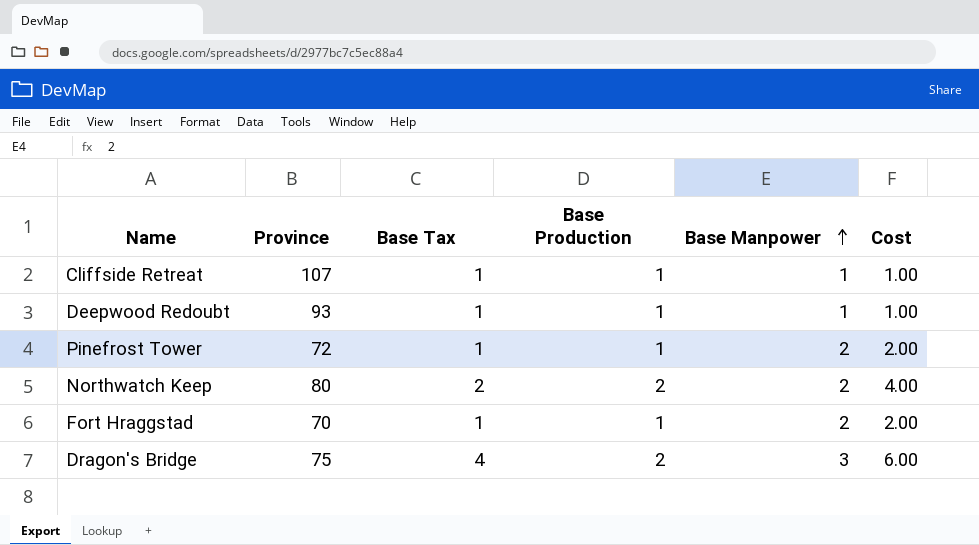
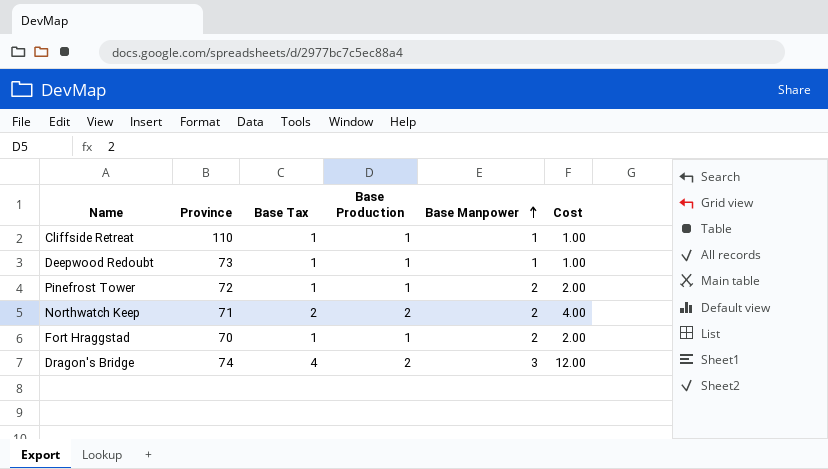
column Cost | formula: [Base Production] * [Base Manpower] -> [Base Tax] * [Base Manpower]
Cliffside Retreat | Province: 107 -> 110
Deepwood Redoubt | Province: 93 -> 73
Northwatch Keep | Province: 80 -> 71
Dragon's Bridge | Province: 75 -> 74

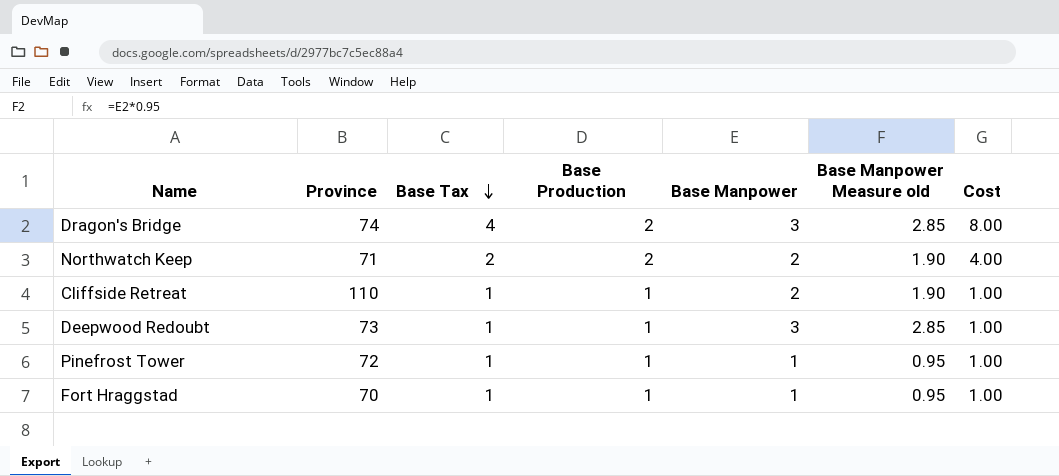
row order: Base Manpower ascending -> Base Tax descending
column Base Manpower Measure old | formula: none -> [Base Manpower] * 0.95
column Cost | formula: [Base Tax] * [Base Manpower] -> [Base Tax] * [Base Production]
Cliffside Retreat | Base Manpower: 1 -> 2
Deepwood Redoubt | Base Manpower: 1 -> 3
Pinefrost Tower | Base Manpower: 2 -> 1
Fort Hraggstad | Base Manpower: 2 -> 1

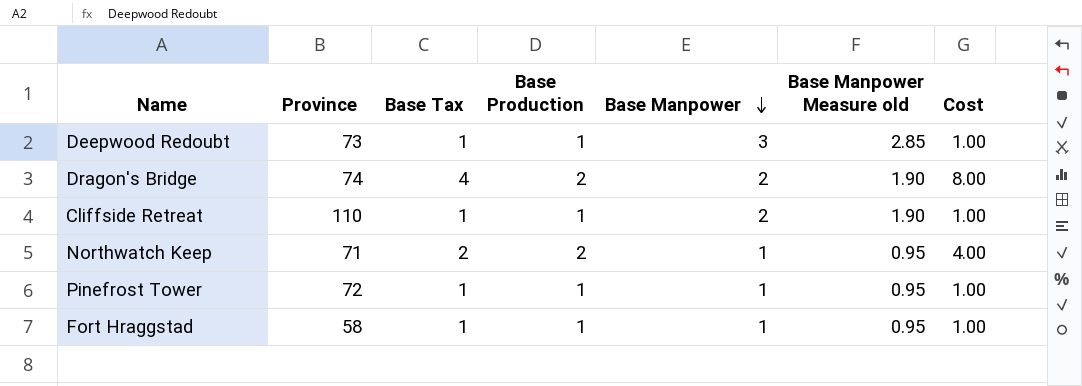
row order: Base Tax descending -> Base Manpower descending
Dragon's Bridge | Base Manpower: 3 -> 2
Dragon's Bridge | Base Manpower Measure old: 2.85 -> 1.90
Northwatch Keep | Base Manpower: 2 -> 1
Northwatch Keep | Base Manpower Measure old: 1.90 -> 0.95
Fort Hraggstad | Province: 70 -> 58

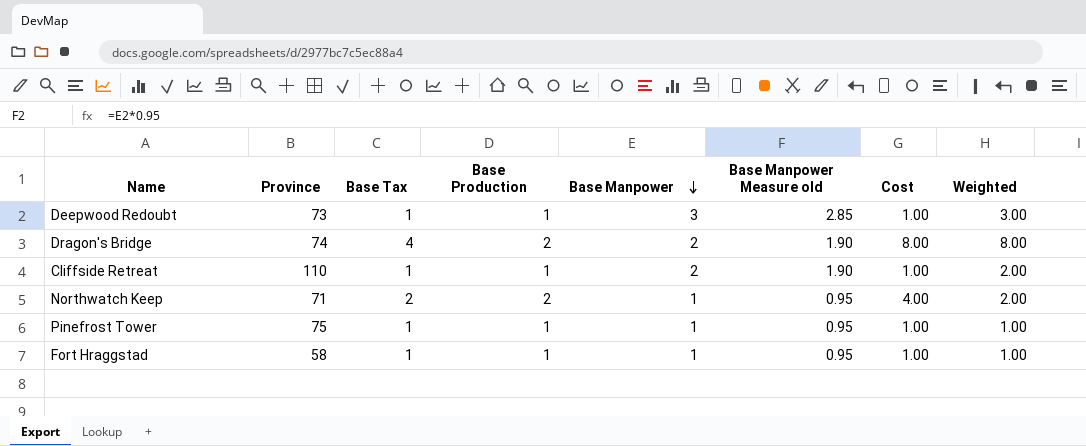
column Weighted | formula: none -> [Base Tax] * [Base Manpower]
Pinefrost Tower | Province: 72 -> 75

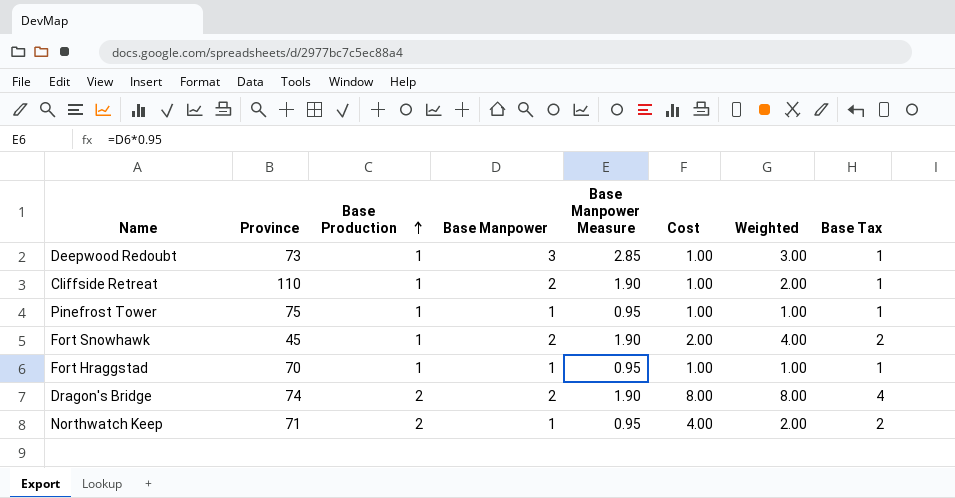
row order: Base Manpower descending -> Base Production ascending
column name: Base Manpower Measure old -> Base Manpower Measure
column Base Tax | position: 3 -> 8
row Fort Snowhawk: none -> 45 | 1 | 2 | 1.90 | 2.00 | 4.00 | 2
Fort Hraggstad | Province: 58 -> 70

